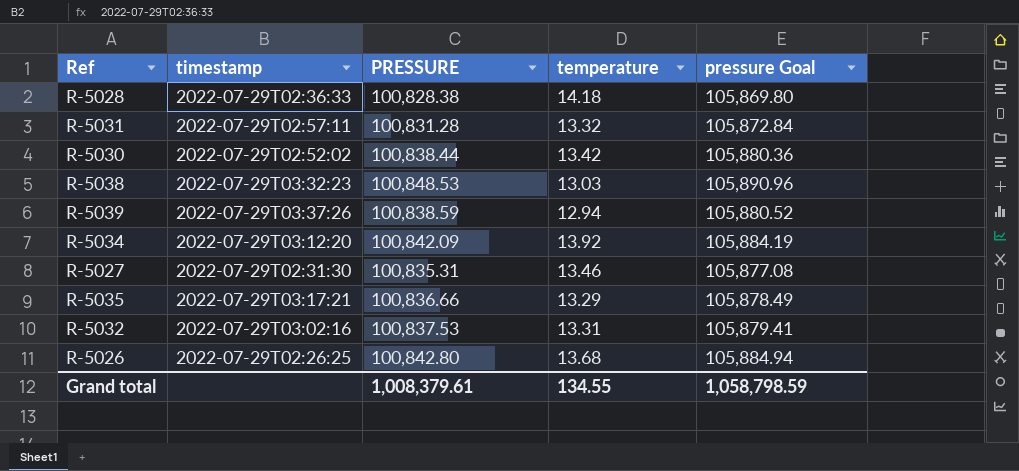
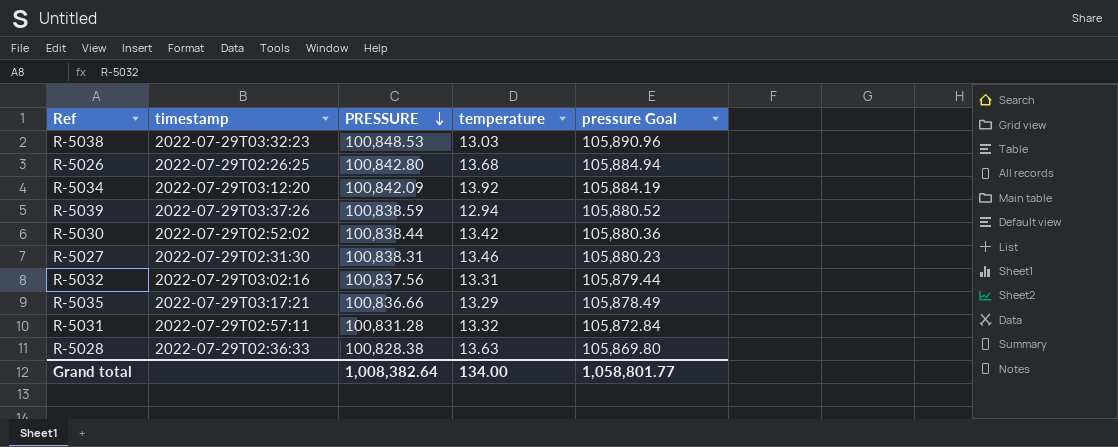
row order: none -> PRESSURE descending
R-5027 | PRESSURE: 100,835.31 -> 100,838.31
R-5027 | pressure Goal: 105,877.08 -> 105,880.23
R-5032 | PRESSURE: 100,837.53 -> 100,837.56
R-5032 | pressure Goal: 105,879.41 -> 105,879.44
R-5028 | temperature: 14.18 -> 13.63
Grand total | PRESSURE: 1,008,379.61 -> 1,008,382.64
Grand total | temperature: 134.55 -> 134.00
Grand total | pressure Goal: 1,058,798.59 -> 1,058,801.77

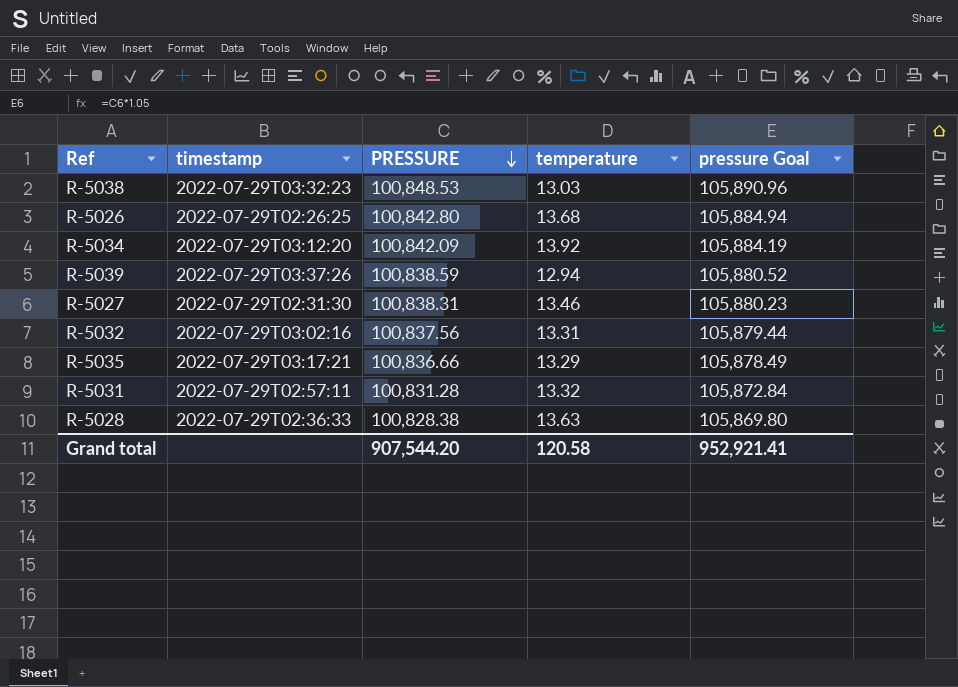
row R-5030: 2022-07-29T02:52:02 | 100,838.44 | 13.42 | 105,880.36 -> none
Grand total | PRESSURE: 1,008,382.64 -> 907,544.20
Grand total | temperature: 134.00 -> 120.58
Grand total | pressure Goal: 1,058,801.77 -> 952,921.41

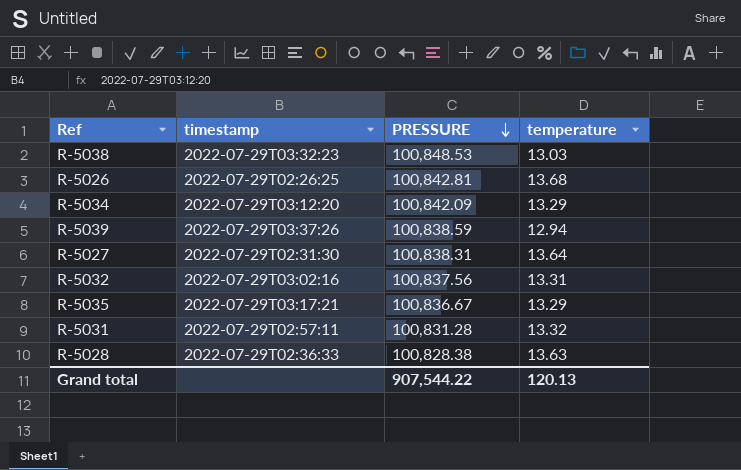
column pressure Goal | formula: [PRESSURE] * 1.05 -> none
R-5026 | PRESSURE: 100,842.80 -> 100,842.81
R-5034 | temperature: 13.92 -> 13.29
R-5027 | temperature: 13.46 -> 13.64
R-5035 | PRESSURE: 100,836.66 -> 100,836.67
Grand total | PRESSURE: 907,544.20 -> 907,544.22
Grand total | temperature: 120.58 -> 120.13

